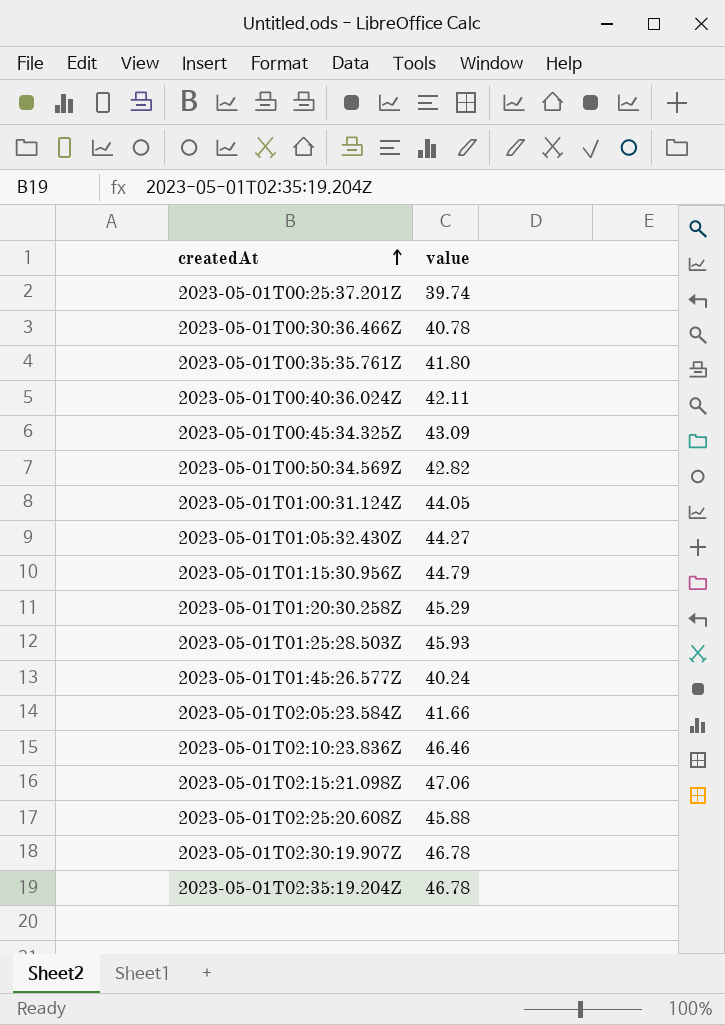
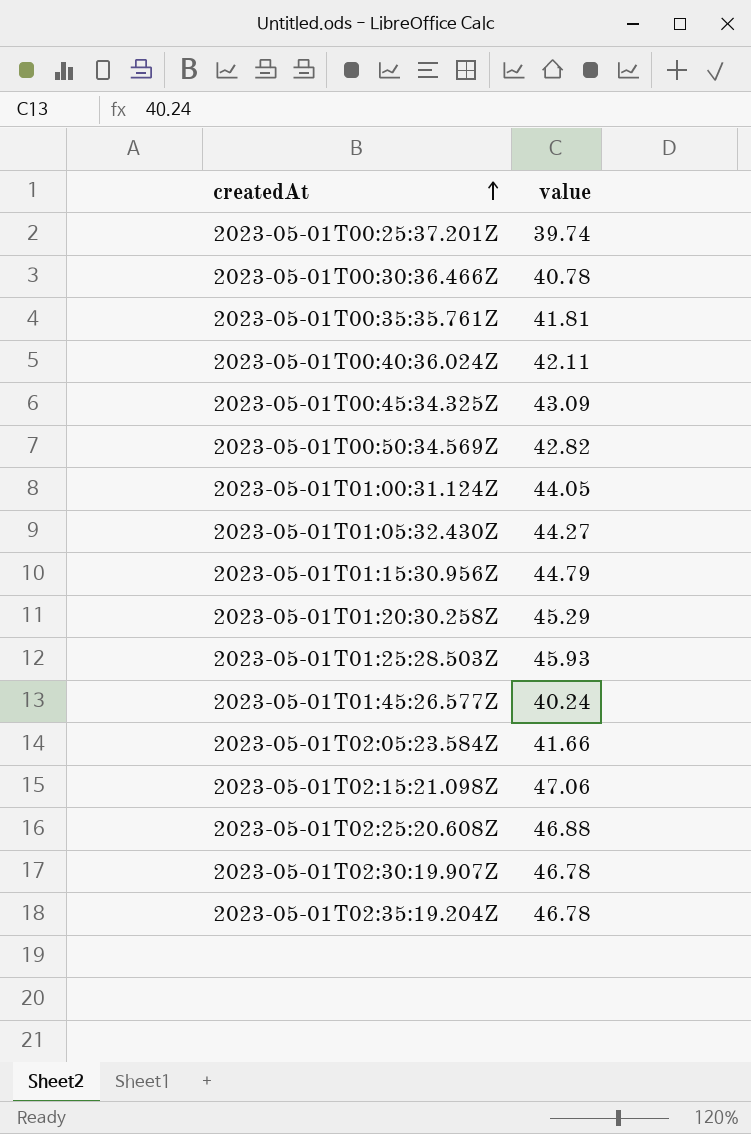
row 2023-05-01T02:10:23.836Z: 46.46 -> none
2023-05-01T00:35:35.761Z | value: 41.80 -> 41.81
2023-05-01T02:25:20.608Z | value: 45.88 -> 46.88

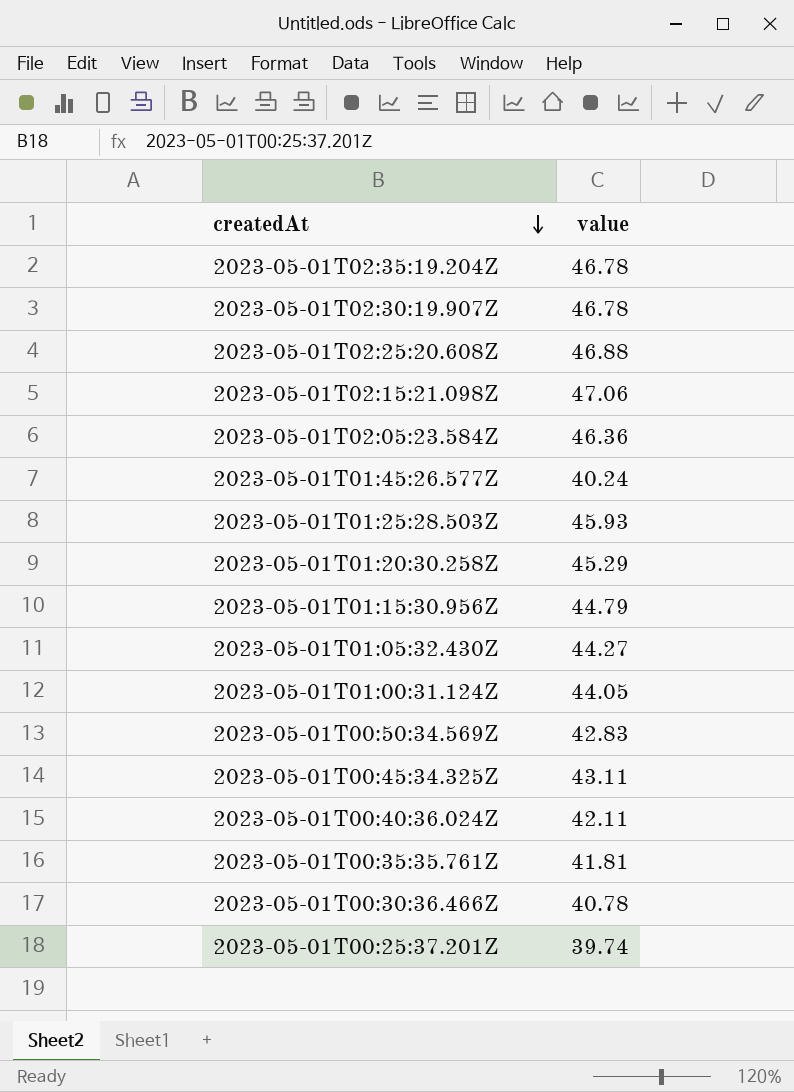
row order: createdAt ascending -> createdAt descending
2023-05-01T02:05:23.584Z | value: 41.66 -> 46.36
2023-05-01T00:50:34.569Z | value: 42.82 -> 42.83
2023-05-01T00:45:34.325Z | value: 43.09 -> 43.11

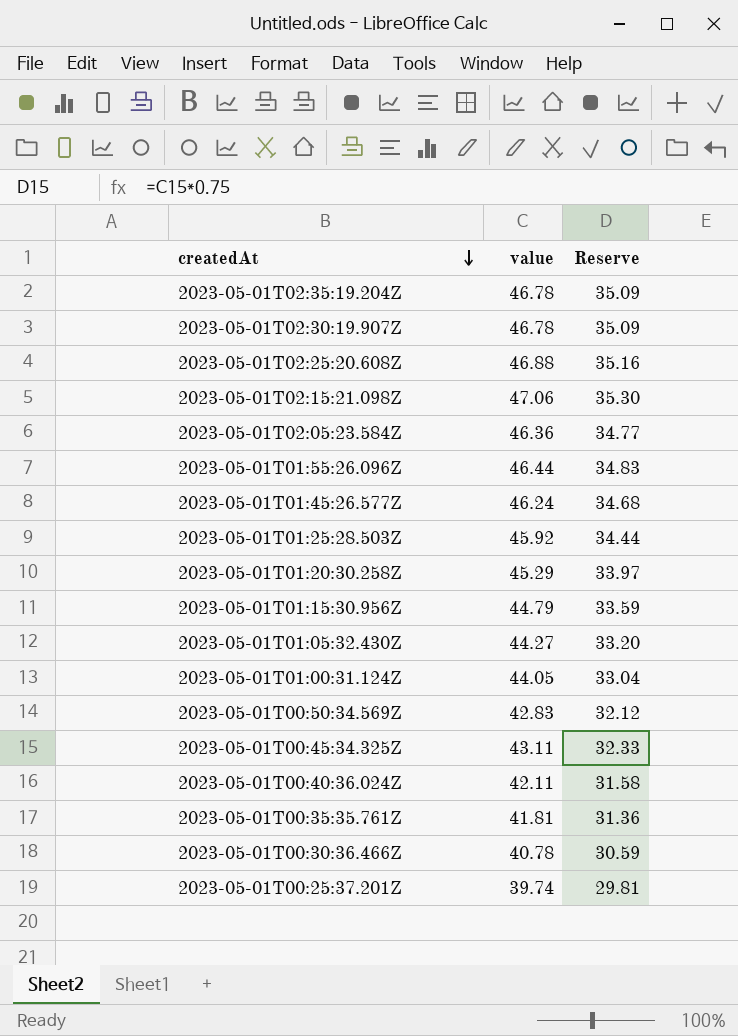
column Reserve | formula: none -> [value] * 0.75
row 2023-05-01T01:55:26.096Z: none -> 46.44 | 34.83
2023-05-01T01:45:26.577Z | value: 40.24 -> 46.24
2023-05-01T01:25:28.503Z | value: 45.93 -> 45.92

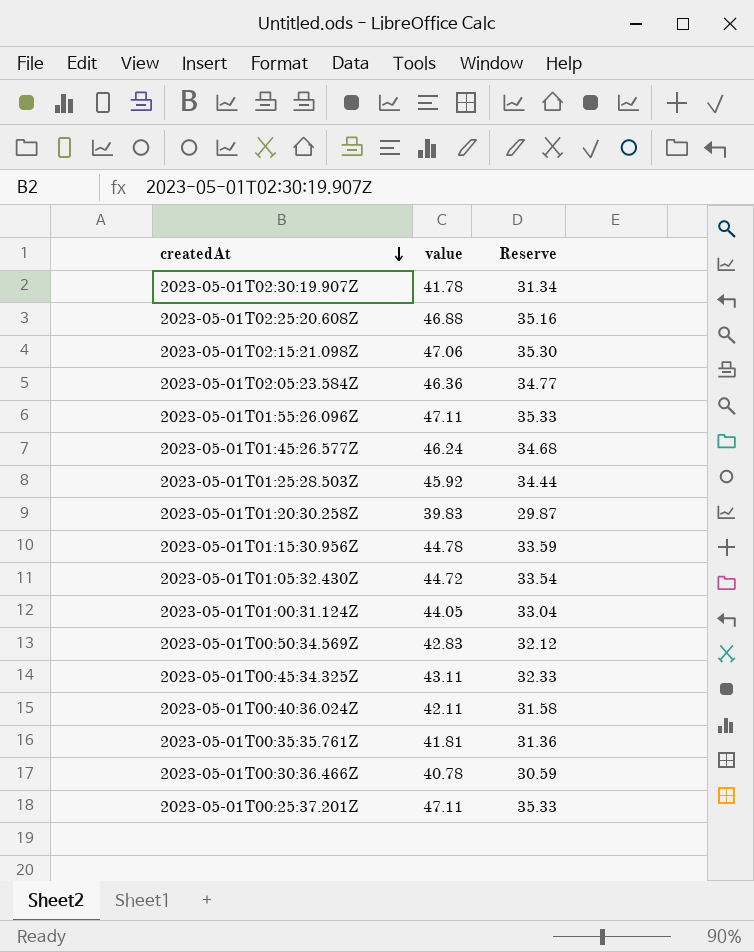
row 2023-05-01T02:35:19.204Z: 46.78 | 35.09 -> none
2023-05-01T02:30:19.907Z | value: 46.78 -> 41.78
2023-05-01T02:30:19.907Z | Reserve: 35.09 -> 31.34
2023-05-01T01:55:26.096Z | value: 46.44 -> 47.11
2023-05-01T01:55:26.096Z | Reserve: 34.83 -> 35.33
2023-05-01T01:20:30.258Z | value: 45.29 -> 39.83
2023-05-01T01:20:30.258Z | Reserve: 33.97 -> 29.87
2023-05-01T01:15:30.956Z | value: 44.79 -> 44.78
2023-05-01T01:05:32.430Z | value: 44.27 -> 44.72
2023-05-01T01:05:32.430Z | Reserve: 33.20 -> 33.54
2023-05-01T00:25:37.201Z | value: 39.74 -> 47.11
2023-05-01T00:25:37.201Z | Reserve: 29.81 -> 35.33

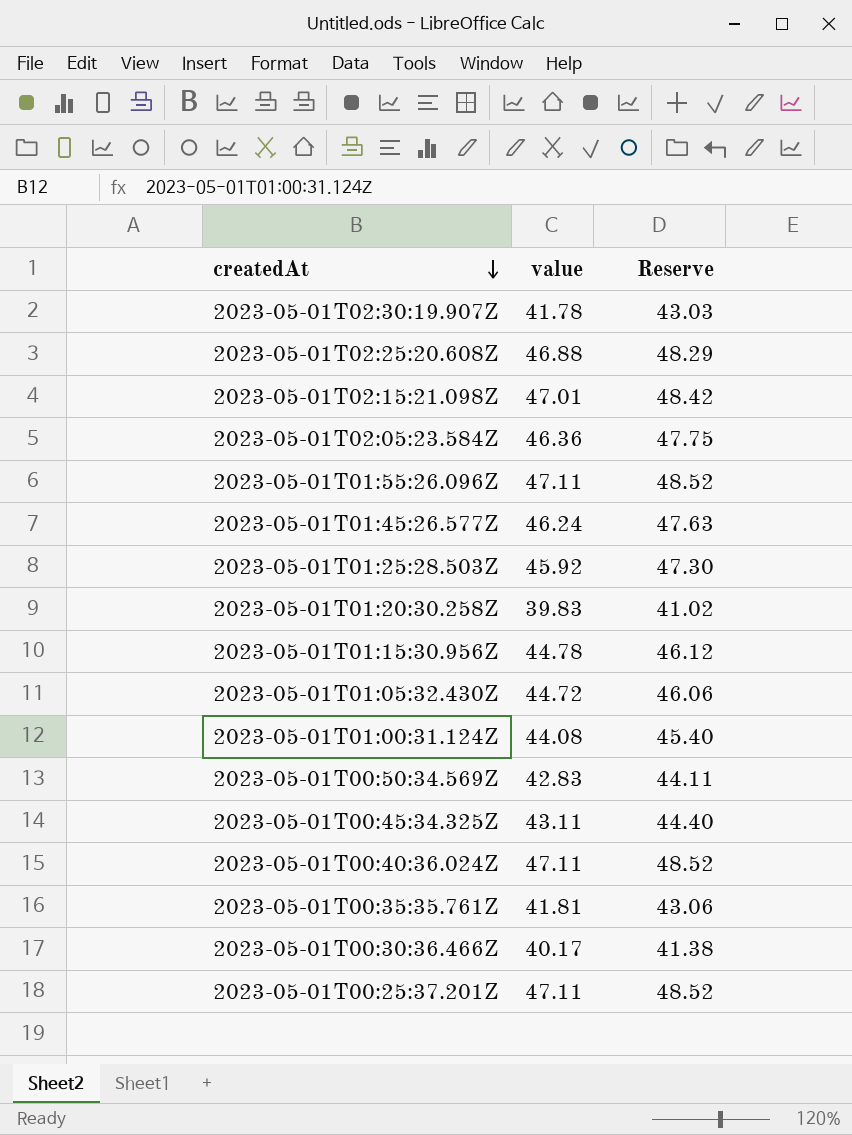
column Reserve | formula: [value] * 0.75 -> [value] * 1.03
2023-05-01T02:15:21.098Z | value: 47.06 -> 47.01
2023-05-01T01:00:31.124Z | value: 44.05 -> 44.08
2023-05-01T00:40:36.024Z | value: 42.11 -> 47.11
2023-05-01T00:30:36.466Z | value: 40.78 -> 40.17

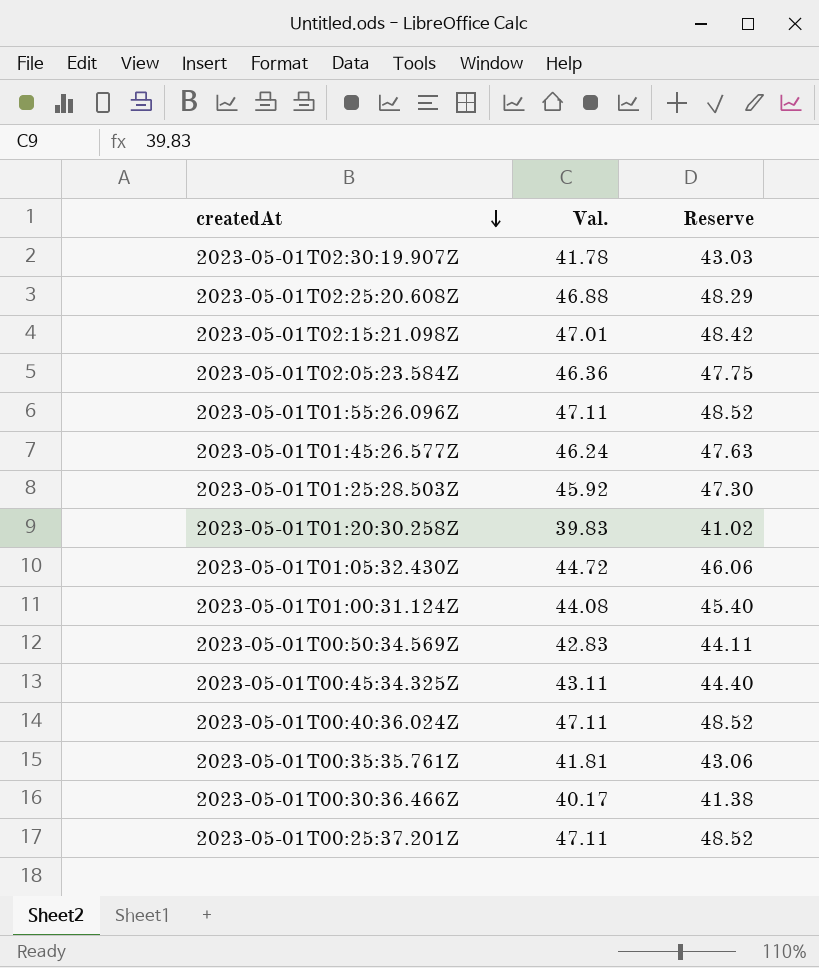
column name: value -> Val.
row 2023-05-01T01:15:30.956Z: 44.78 | 46.12 -> none

